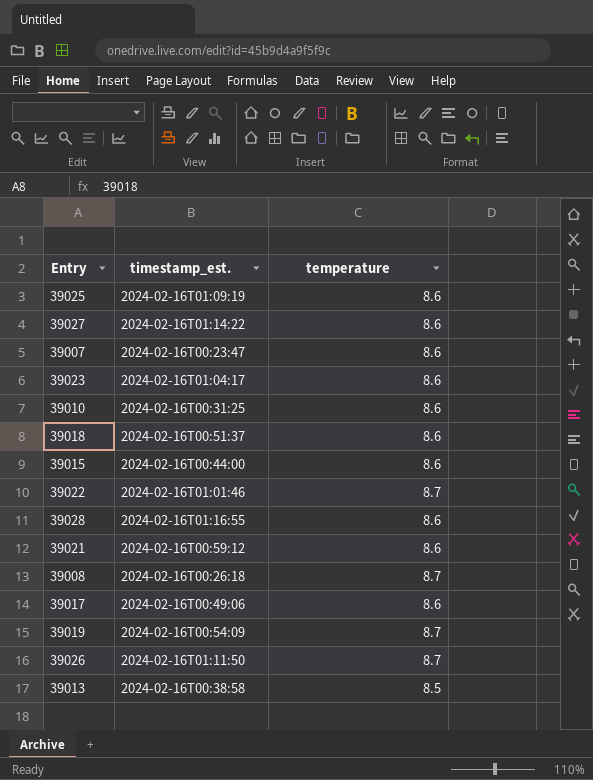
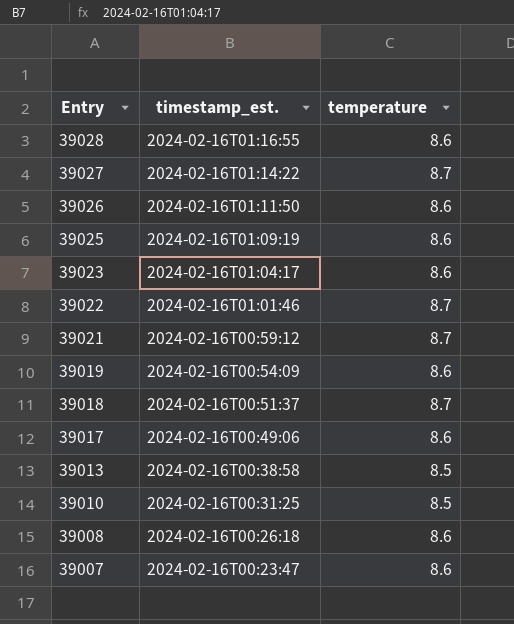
row order: none -> Entry descending
row 39015: 2024-02-16T00:44:00 | 8.6 -> none
39027 | temperature: 8.6 -> 8.7
39026 | temperature: 8.7 -> 8.6
39021 | temperature: 8.6 -> 8.7
39019 | temperature: 8.7 -> 8.6
39018 | temperature: 8.6 -> 8.7
39010 | temperature: 8.6 -> 8.5
39008 | temperature: 8.7 -> 8.6

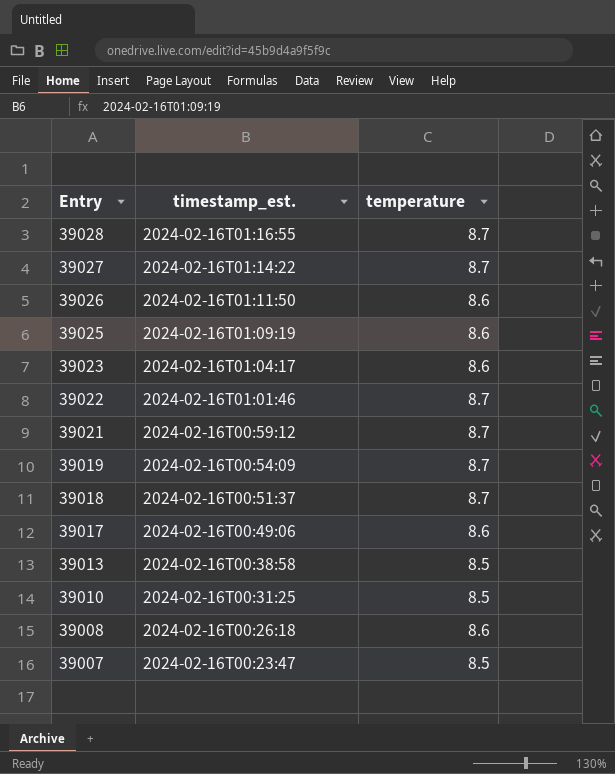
39028 | temperature: 8.6 -> 8.7
39019 | temperature: 8.6 -> 8.7
39007 | temperature: 8.6 -> 8.5

